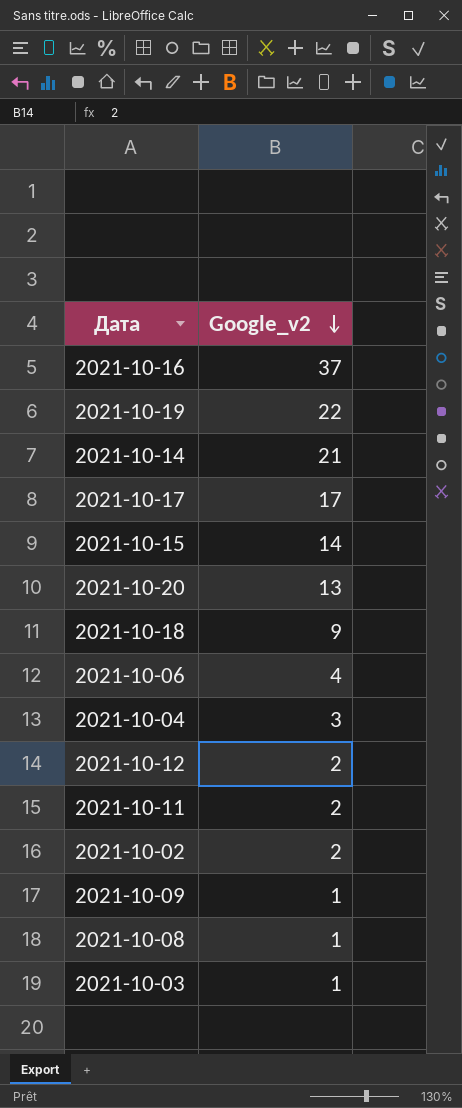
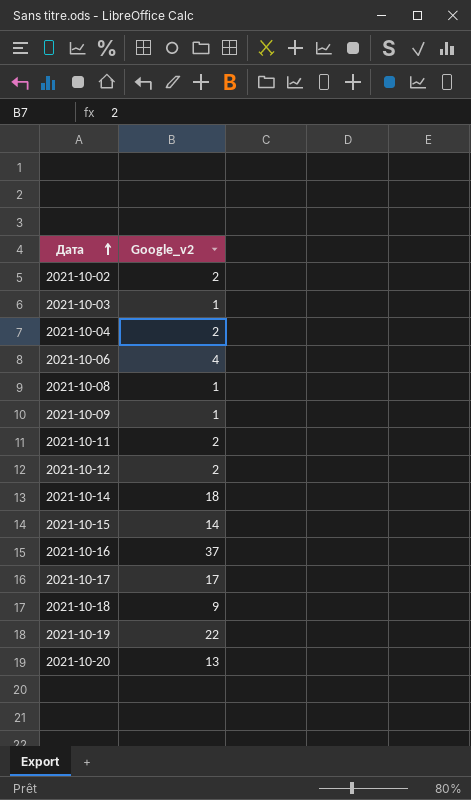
row order: Google_v2 descending -> Дата ascending
2021-10-04 | Google_v2: 3 -> 2
2021-10-14 | Google_v2: 21 -> 18

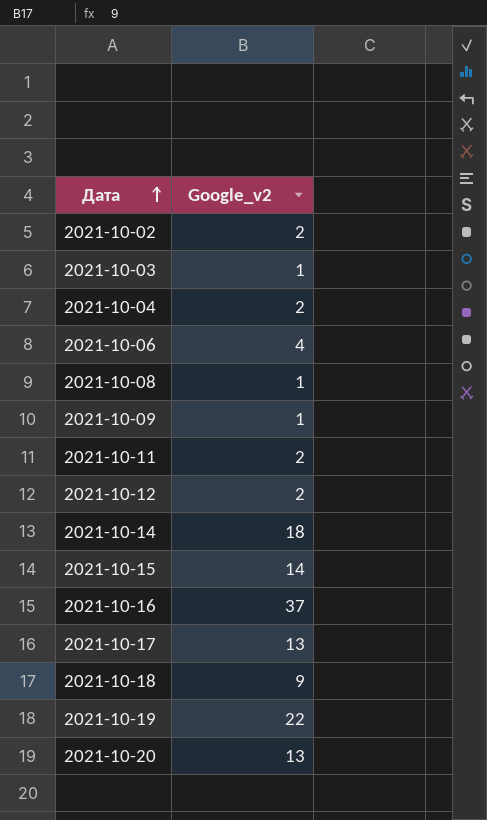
2021-10-17 | Google_v2: 17 -> 13

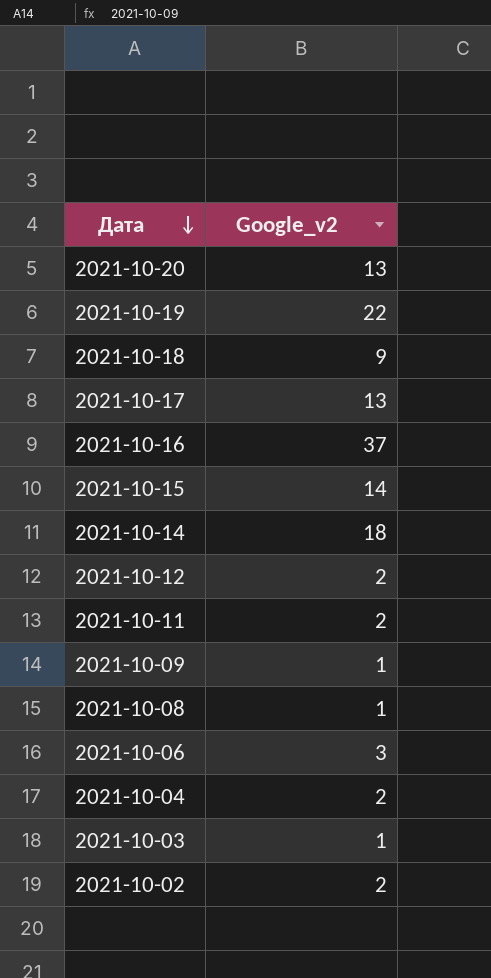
row order: Дата ascending -> Дата descending
2021-10-06 | Google_v2: 4 -> 3

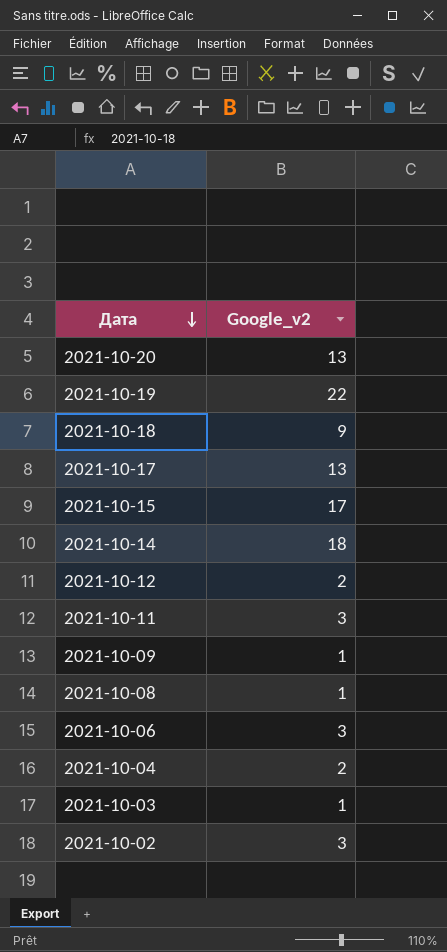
row 2021-10-16: 37 -> none
2021-10-15 | Google_v2: 14 -> 17
2021-10-11 | Google_v2: 2 -> 3
2021-10-02 | Google_v2: 2 -> 3

